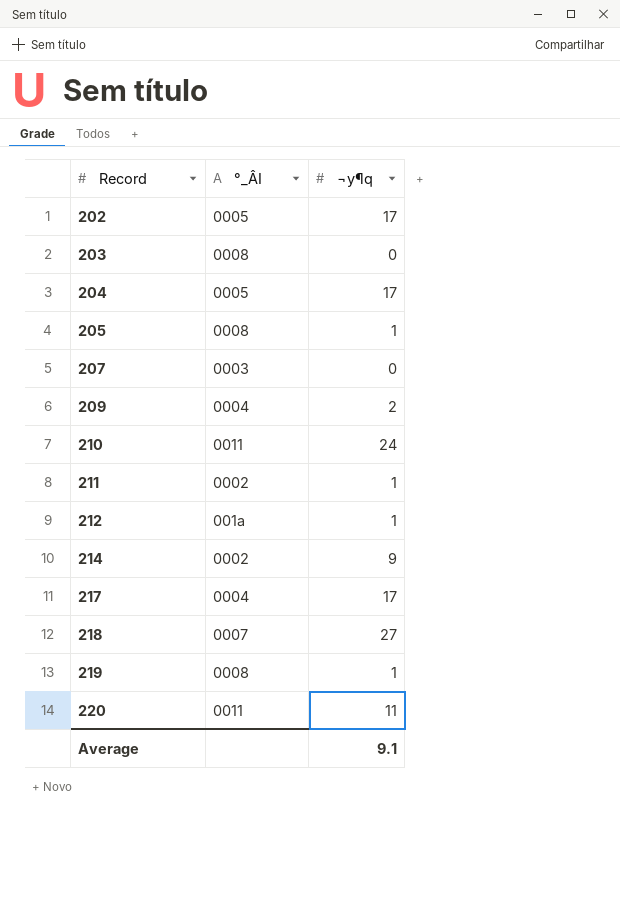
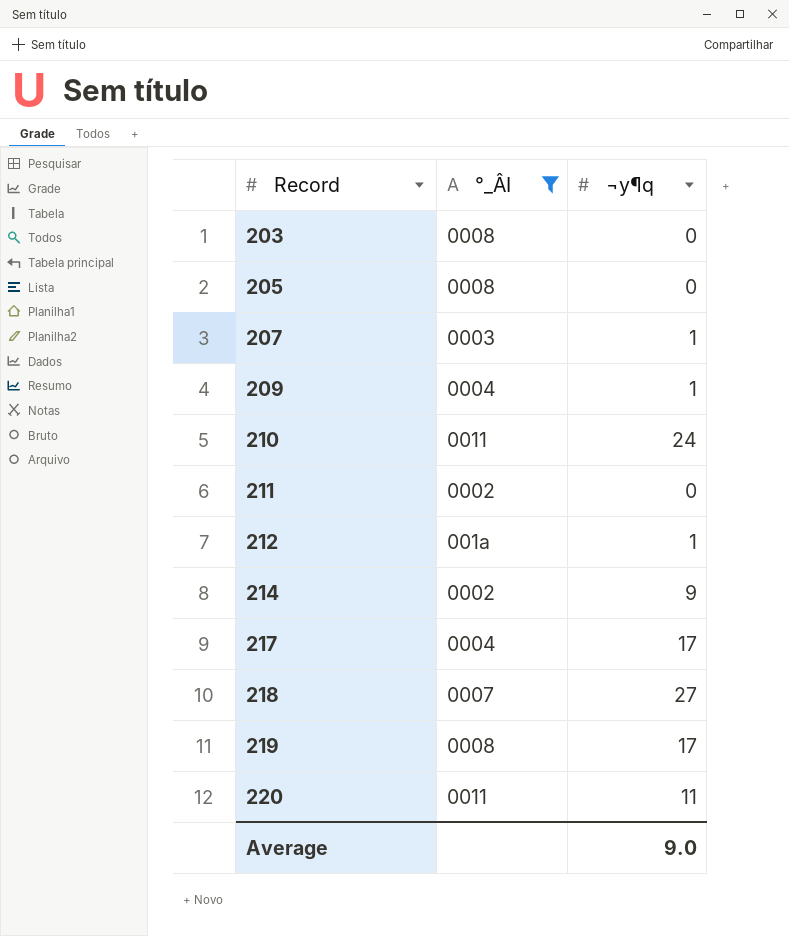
filter: none -> °_ÂI != 0005
205 | ¬y¶q: 1 -> 0
207 | ¬y¶q: 0 -> 1
209 | ¬y¶q: 2 -> 1
211 | ¬y¶q: 1 -> 0
219 | ¬y¶q: 1 -> 17
Average | ¬y¶q: 9.1 -> 9.0

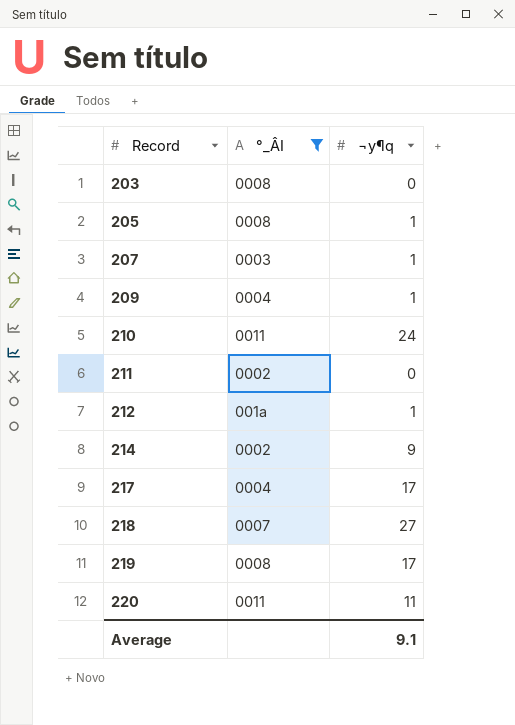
205 | ¬y¶q: 0 -> 1
Average | ¬y¶q: 9.0 -> 9.1

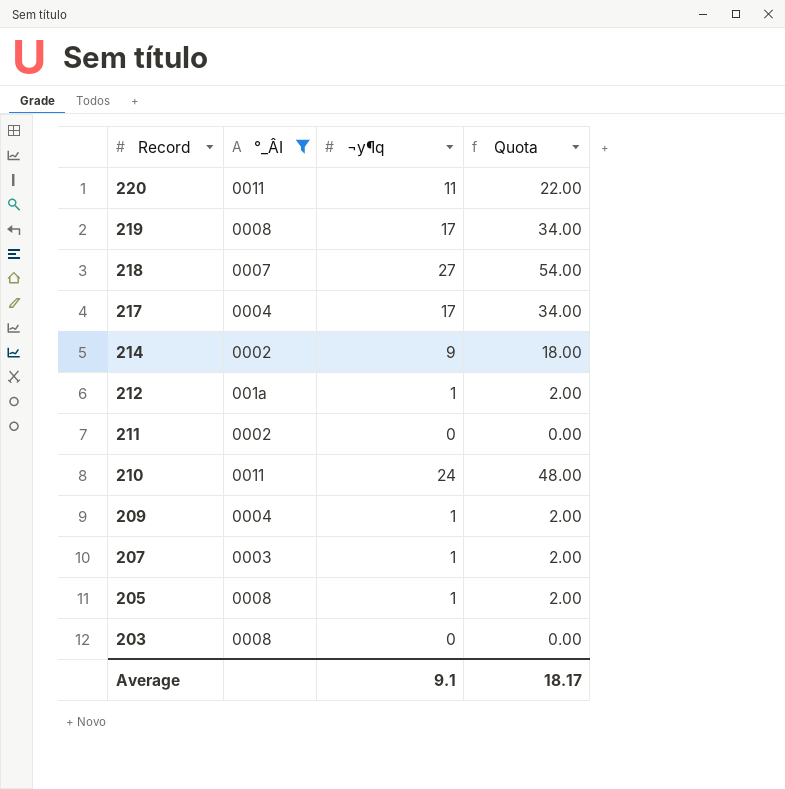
row order: Record ascending -> Record descending
column Quota | formula: none -> [¬y¶q] * 2

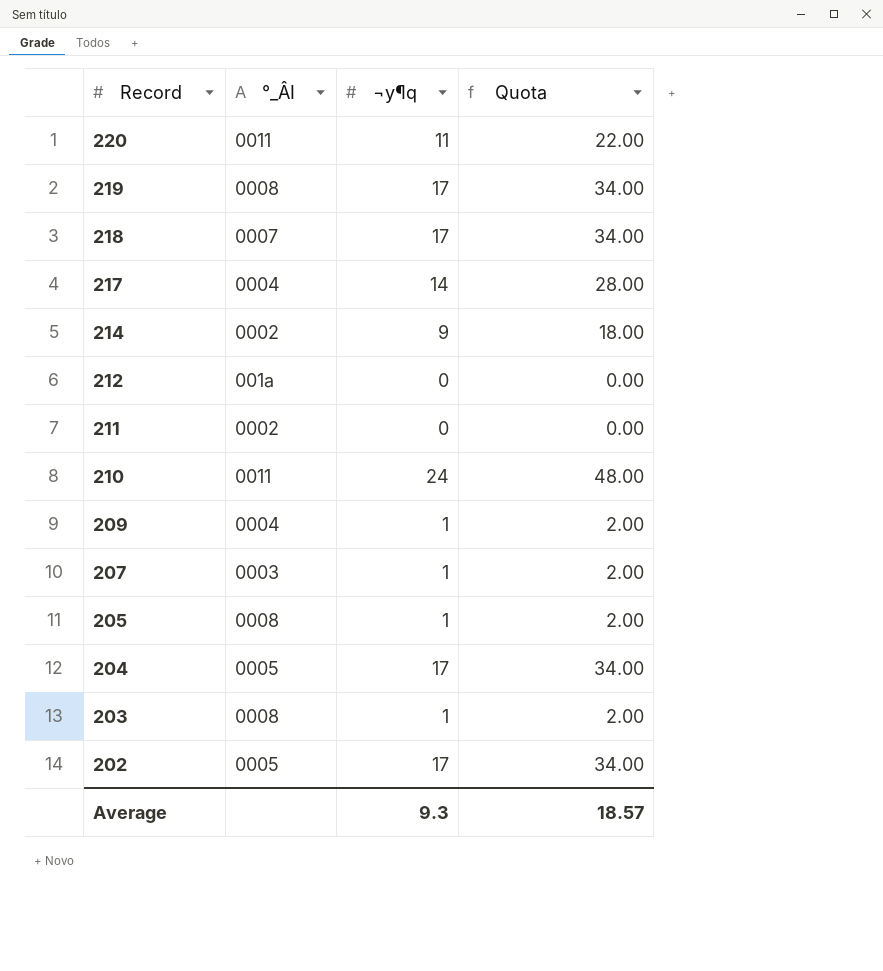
filter: °_ÂI != 0005 -> none
218 | ¬y¶q: 27 -> 17
218 | Quota: 54.00 -> 34.00
217 | ¬y¶q: 17 -> 14
217 | Quota: 34.00 -> 28.00
212 | ¬y¶q: 1 -> 0
212 | Quota: 2.00 -> 0.00
203 | ¬y¶q: 0 -> 1
203 | Quota: 0.00 -> 2.00
Average | ¬y¶q: 9.1 -> 9.3
Average | Quota: 18.17 -> 18.57

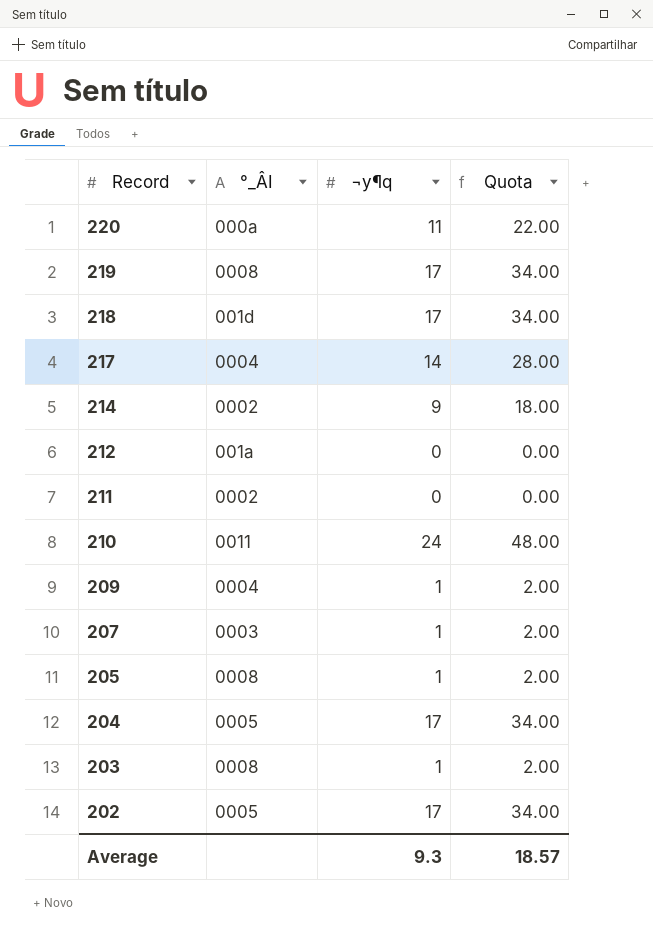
220 | °_ÂI: 0011 -> 000a
218 | °_ÂI: 0007 -> 001d

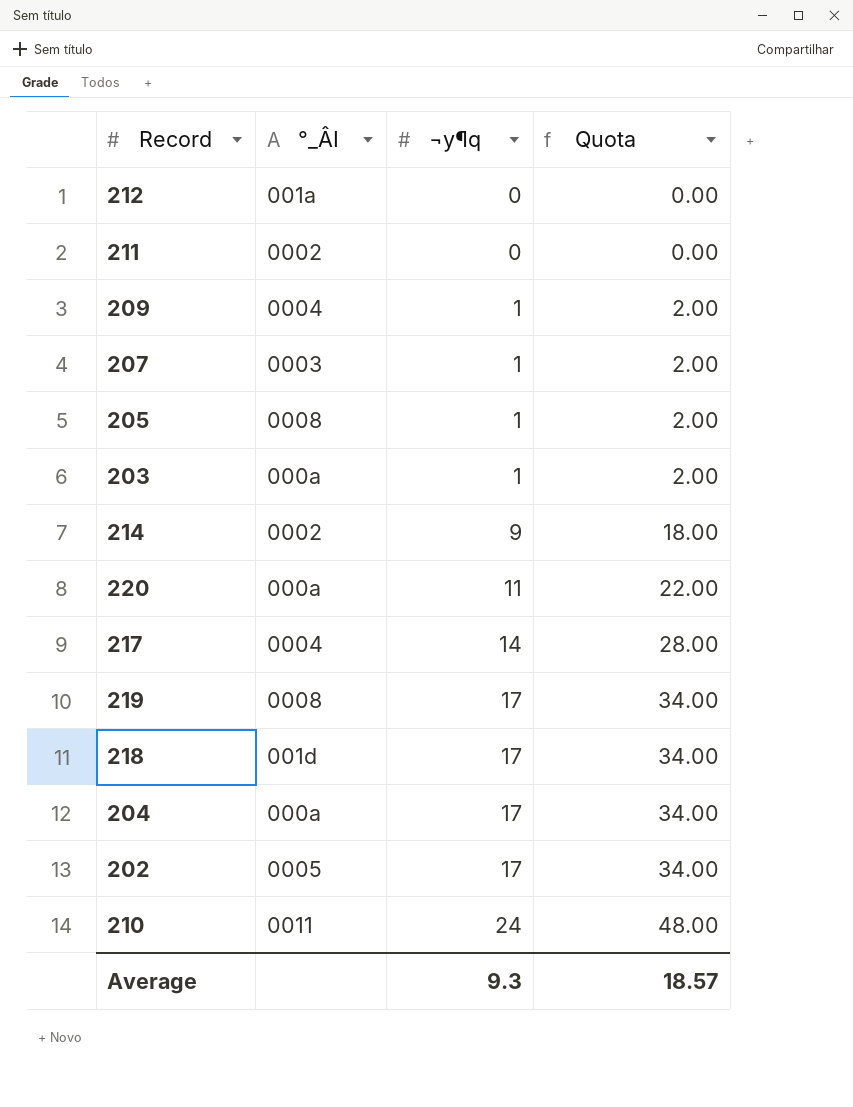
row order: Record descending -> ¬y¶q ascending
203 | °_ÂI: 0008 -> 000a
204 | °_ÂI: 0005 -> 000a

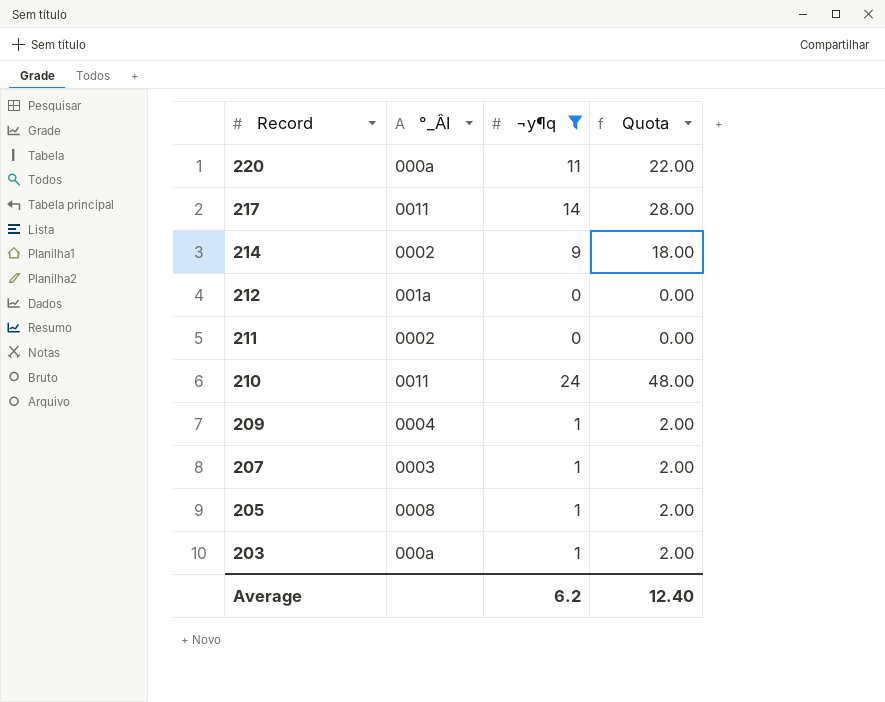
filter: none -> ¬y¶q != 17
row order: ¬y¶q ascending -> Record descending
217 | °_ÂI: 0004 -> 0011
Average | ¬y¶q: 9.3 -> 6.2
Average | Quota: 18.57 -> 12.40

